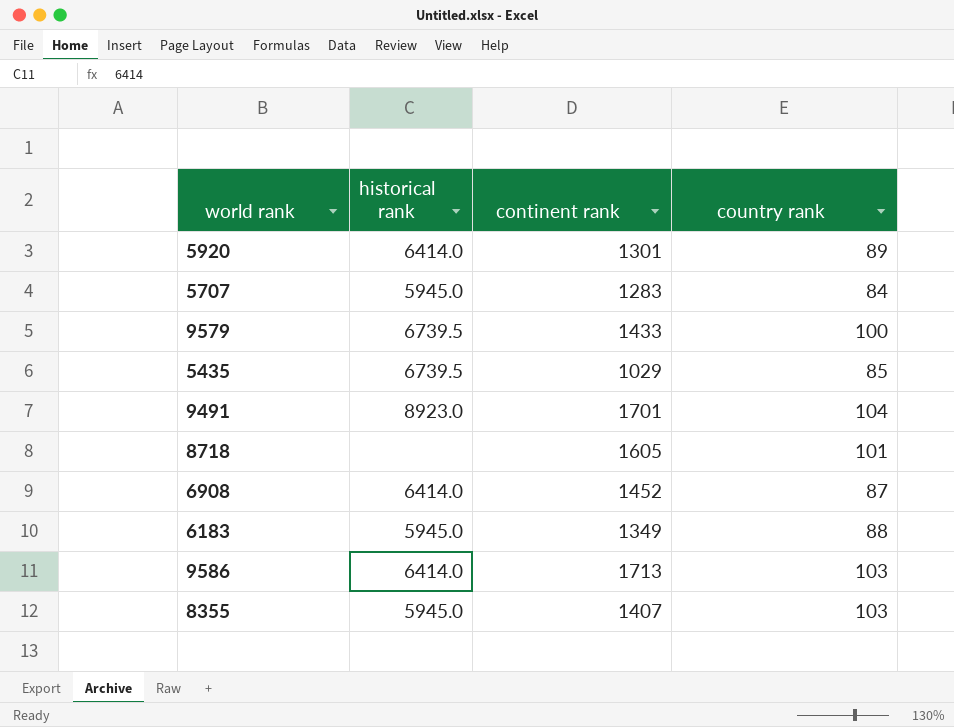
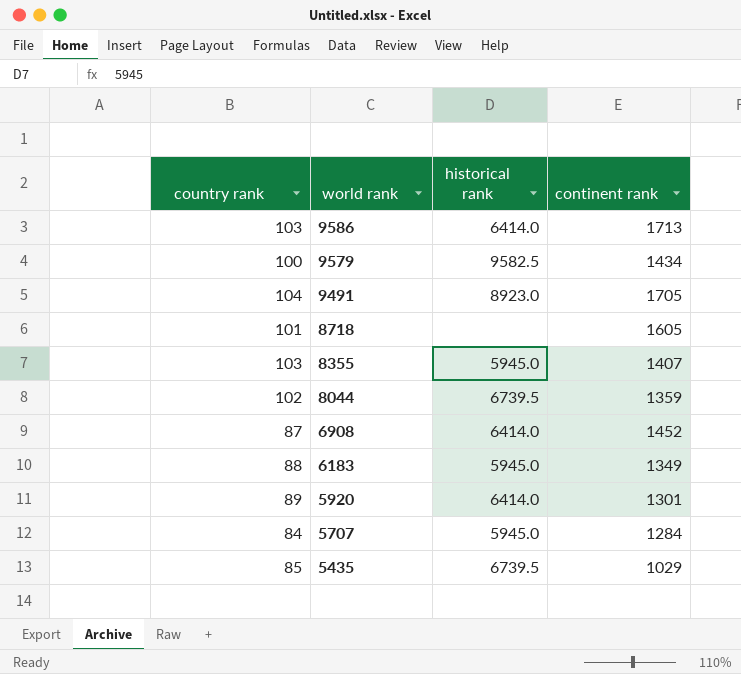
row order: none -> world rank descending
column country rank | position: 4 -> 1
9579 | historical rank: 6739.5 -> 9582.5
9579 | continent rank: 1433 -> 1434
9491 | continent rank: 1701 -> 1705
row 8044: none -> 102 | 6739.5 | 1359
5707 | continent rank: 1283 -> 1284

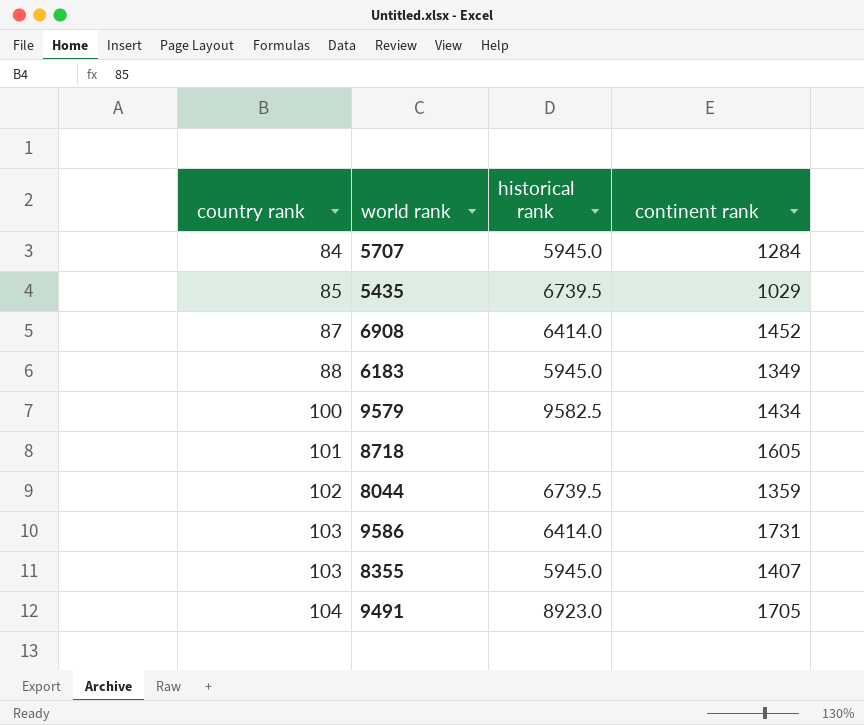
row order: world rank descending -> country rank ascending
row 5920: 89 | 6414.0 | 1301 -> none
9586 | continent rank: 1713 -> 1731

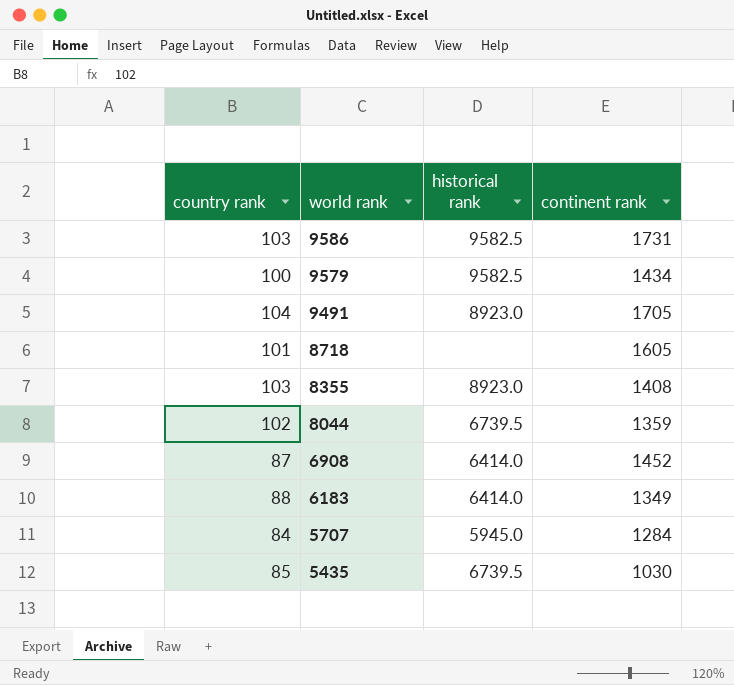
row order: country rank ascending -> world rank descending
9586 | historical rank: 6414.0 -> 9582.5
8355 | historical rank: 5945.0 -> 8923.0
8355 | continent rank: 1407 -> 1408
6183 | historical rank: 5945.0 -> 6414.0
5435 | continent rank: 1029 -> 1030

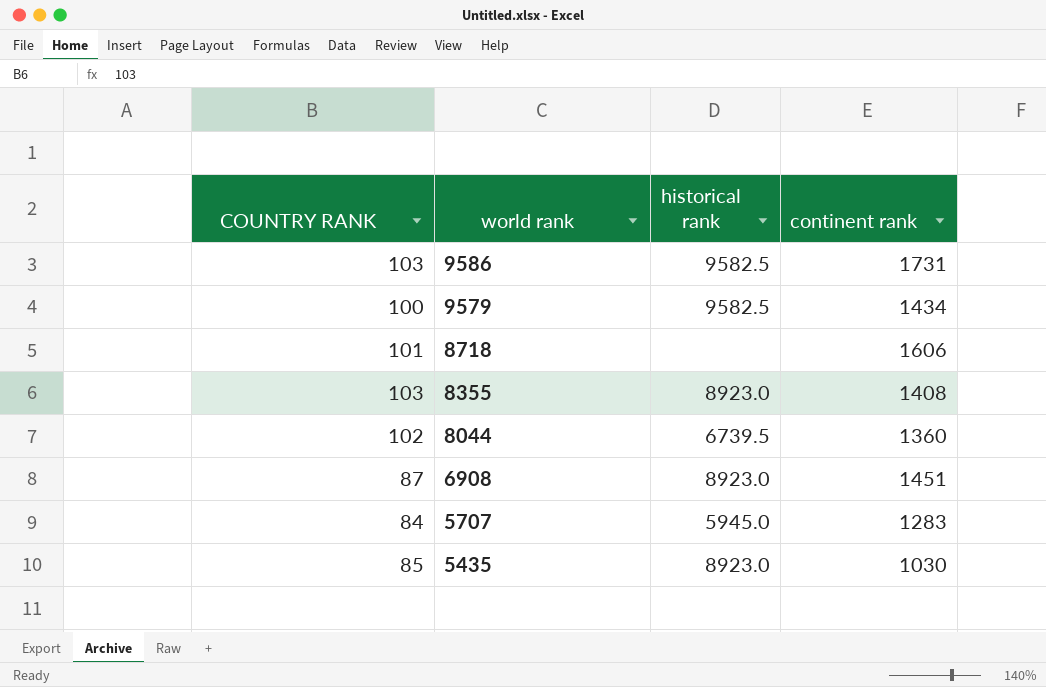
column name: country rank -> COUNTRY RANK
row 9491: 104 | 8923.0 | 1705 -> none
row 6183: 88 | 6414.0 | 1349 -> none
8718 | continent rank: 1605 -> 1606
8044 | continent rank: 1359 -> 1360
6908 | historical rank: 6414.0 -> 8923.0
6908 | continent rank: 1452 -> 1451
5707 | continent rank: 1284 -> 1283
5435 | historical rank: 6739.5 -> 8923.0

